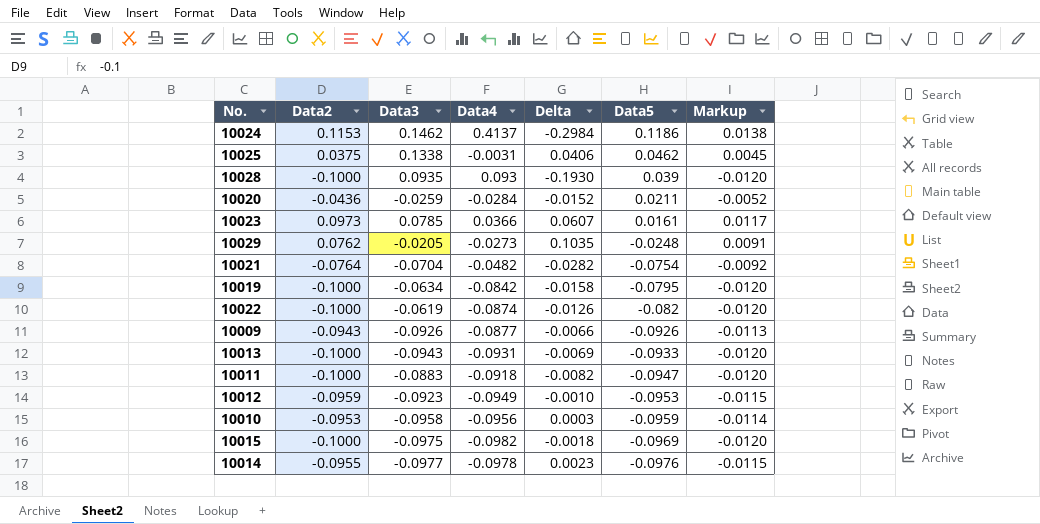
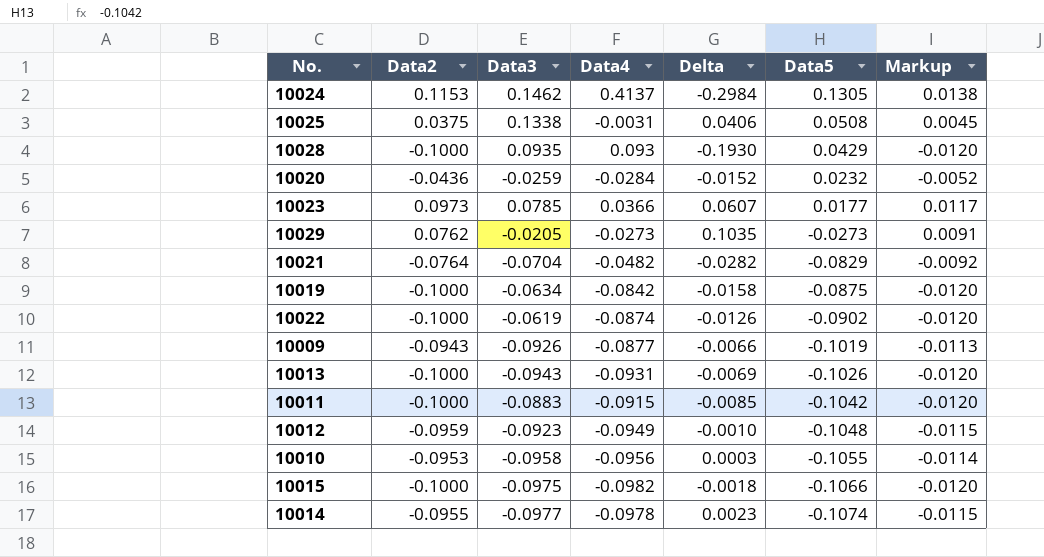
10024 | Data5: 0.1186 -> 0.1305
10025 | Data5: 0.0462 -> 0.0508
10028 | Data5: 0.039 -> 0.0429
10020 | Data5: 0.0211 -> 0.0232
10023 | Data5: 0.0161 -> 0.0177
10029 | Data5: -0.0248 -> -0.0273
10021 | Data5: -0.0754 -> -0.0829
10019 | Data5: -0.0795 -> -0.0875
10022 | Data5: -0.082 -> -0.0902
10009 | Data5: -0.0926 -> -0.1019
10013 | Data5: -0.0933 -> -0.1026
10011 | Data4: -0.0918 -> -0.0915
10011 | Delta: -0.0082 -> -0.0085
10011 | Data5: -0.0947 -> -0.1042
10012 | Data5: -0.0953 -> -0.1048
10010 | Data5: -0.0959 -> -0.1055
10015 | Data5: -0.0969 -> -0.1066
10014 | Data5: -0.0976 -> -0.1074

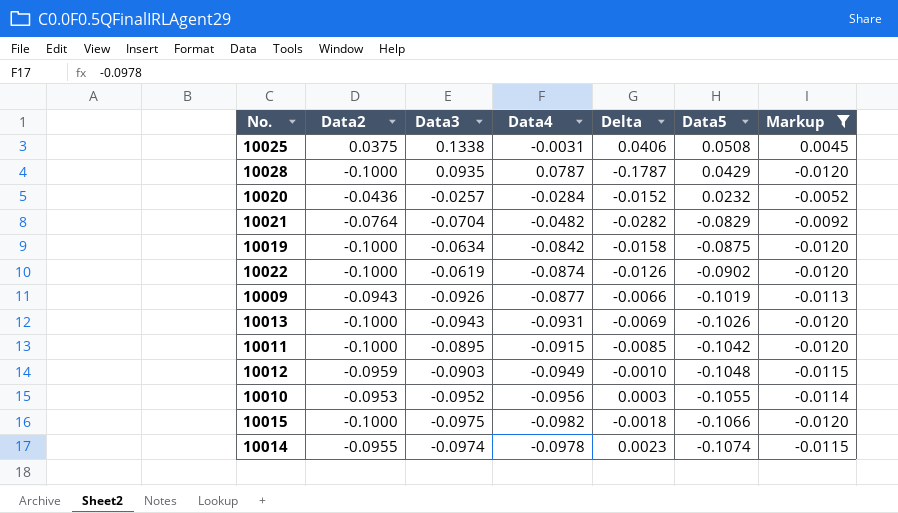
filter: none -> Markup <= 0.0045
10028 | Data4: 0.093 -> 0.0787
10028 | Delta: -0.1930 -> -0.1787
10020 | Data3: -0.0259 -> -0.0257
10011 | Data3: -0.0883 -> -0.0895
10012 | Data3: -0.0923 -> -0.0903
10010 | Data3: -0.0958 -> -0.0952
10014 | Data3: -0.0977 -> -0.0974

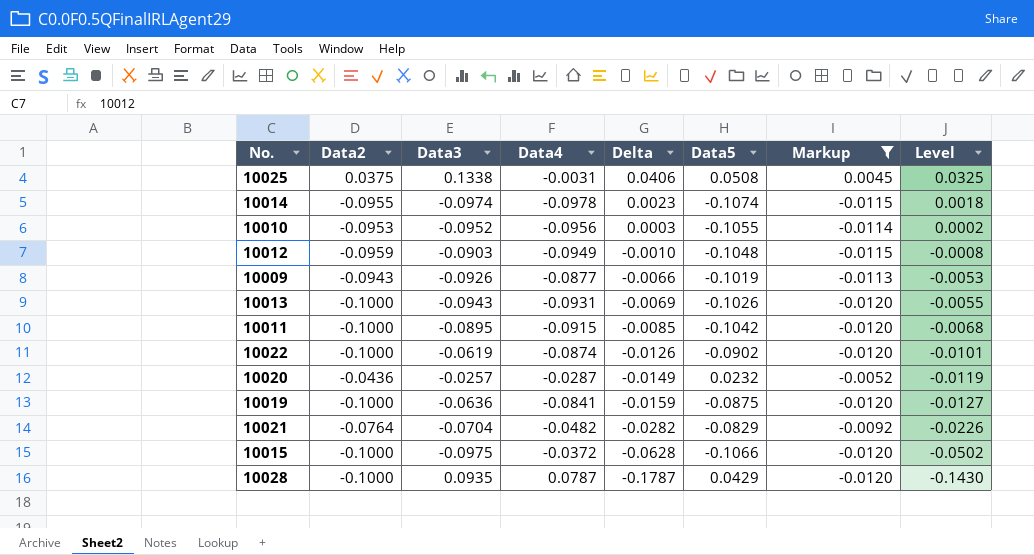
row order: Data5 descending -> Delta descending
column Level | formula: none -> [Delta] * 0.8
10020 | Data4: -0.0284 -> -0.0287
10020 | Delta: -0.0152 -> -0.0149
10019 | Data3: -0.0634 -> -0.0636
10019 | Data4: -0.0842 -> -0.0841
10019 | Delta: -0.0158 -> -0.0159
10015 | Data4: -0.0982 -> -0.0372
10015 | Delta: -0.0018 -> -0.0628

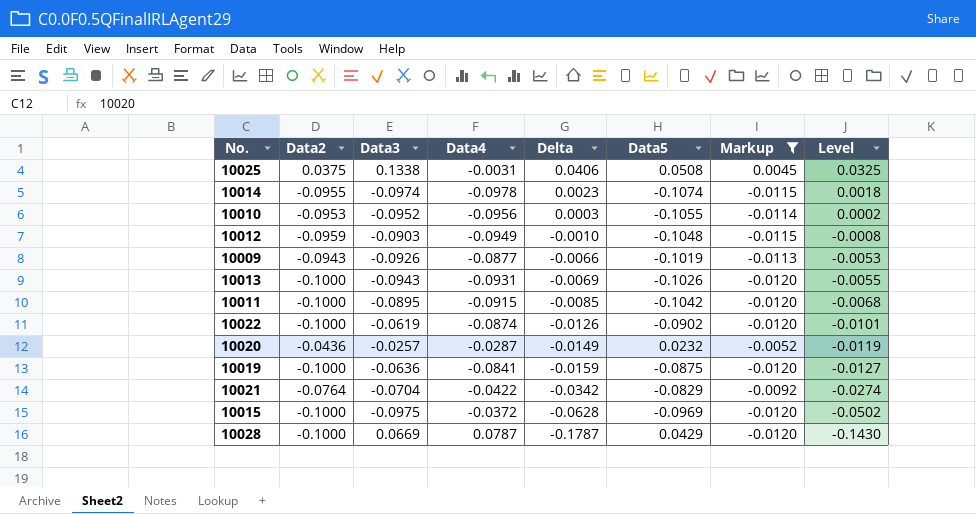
10021 | Data4: -0.0482 -> -0.0422
10021 | Delta: -0.0282 -> -0.0342
10021 | Level: -0.0226 -> -0.0274
10015 | Data5: -0.1066 -> -0.0969
10028 | Data3: 0.0935 -> 0.0669

